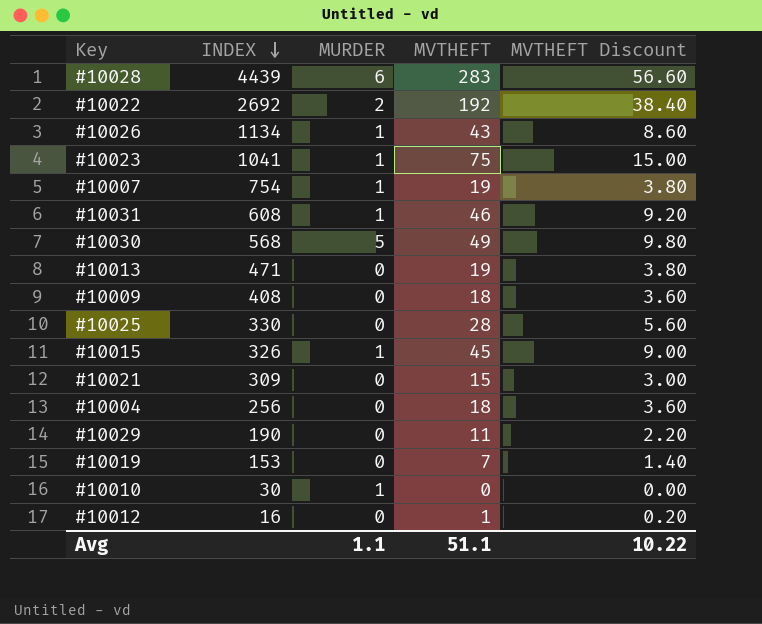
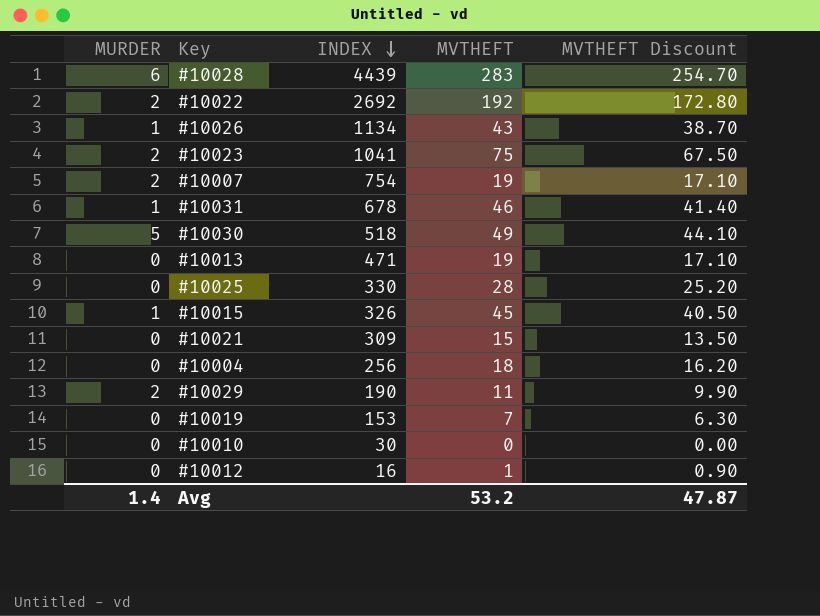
column MURDER | position: 3 -> 1
column MVTHEFT Discount | formula: [MVTHEFT] * 0.2 -> [MVTHEFT] * 0.9
row #10009: 408 | 0 | 18 | 3.60 -> none
#10023 | MURDER: 1 -> 2
#10007 | MURDER: 1 -> 2
#10031 | INDEX: 608 -> 678
#10030 | INDEX: 568 -> 518
#10029 | MURDER: 0 -> 2
#10010 | MURDER: 1 -> 0
Avg | MURDER: 1.1 -> 1.4
Avg | MVTHEFT: 51.1 -> 53.2
Avg | MVTHEFT Discount: 10.22 -> 47.87

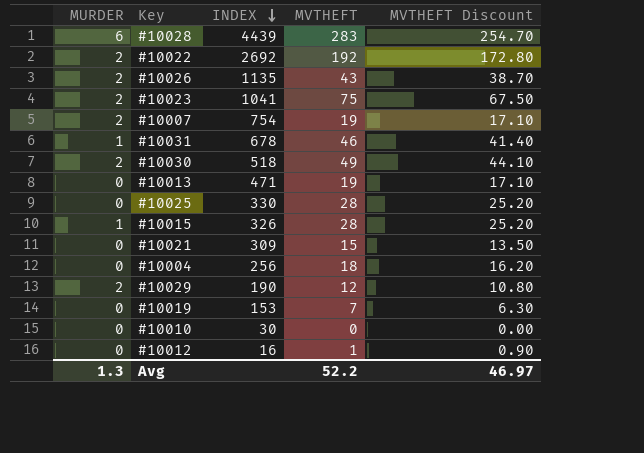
#10026 | MURDER: 1 -> 2
#10026 | INDEX: 1134 -> 1135
#10030 | MURDER: 5 -> 2
#10015 | MVTHEFT: 45 -> 28
#10015 | MVTHEFT Discount: 40.50 -> 25.20
#10029 | MVTHEFT: 11 -> 12
#10029 | MVTHEFT Discount: 9.90 -> 10.80
Avg | MURDER: 1.4 -> 1.3
Avg | MVTHEFT: 53.2 -> 52.2
Avg | MVTHEFT Discount: 47.87 -> 46.97

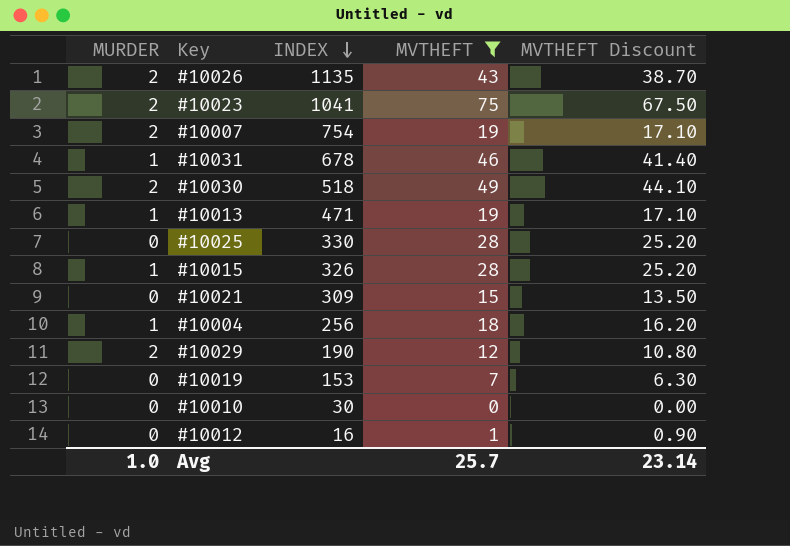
filter: none -> MVTHEFT <= 75
#10013 | MURDER: 0 -> 1
#10004 | MURDER: 0 -> 1
Avg | MURDER: 1.3 -> 1.0
Avg | MVTHEFT: 52.2 -> 25.7
Avg | MVTHEFT Discount: 46.97 -> 23.14

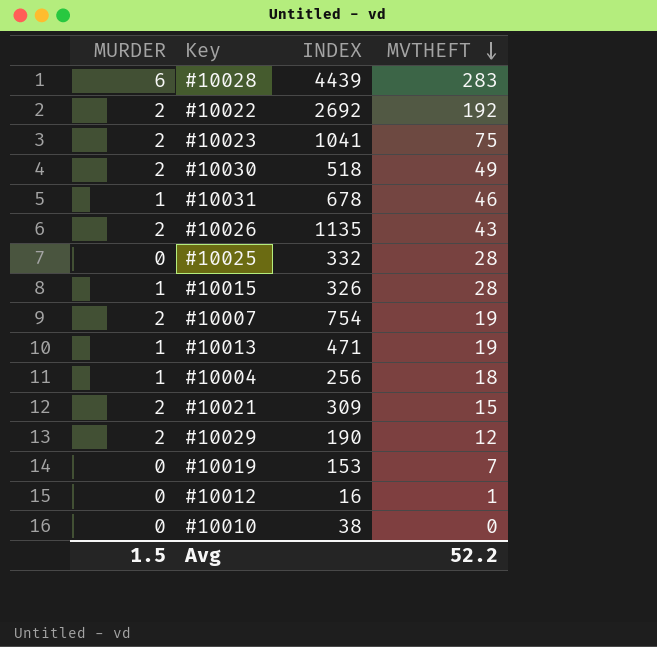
filter: MVTHEFT <= 75 -> none
row order: INDEX descending -> MVTHEFT descending
column MVTHEFT Discount | formula: [MVTHEFT] * 0.9 -> none
#10025 | INDEX: 330 -> 332
#10021 | MURDER: 0 -> 2
#10010 | INDEX: 30 -> 38
Avg | MURDER: 1.0 -> 1.5
Avg | MVTHEFT: 25.7 -> 52.2

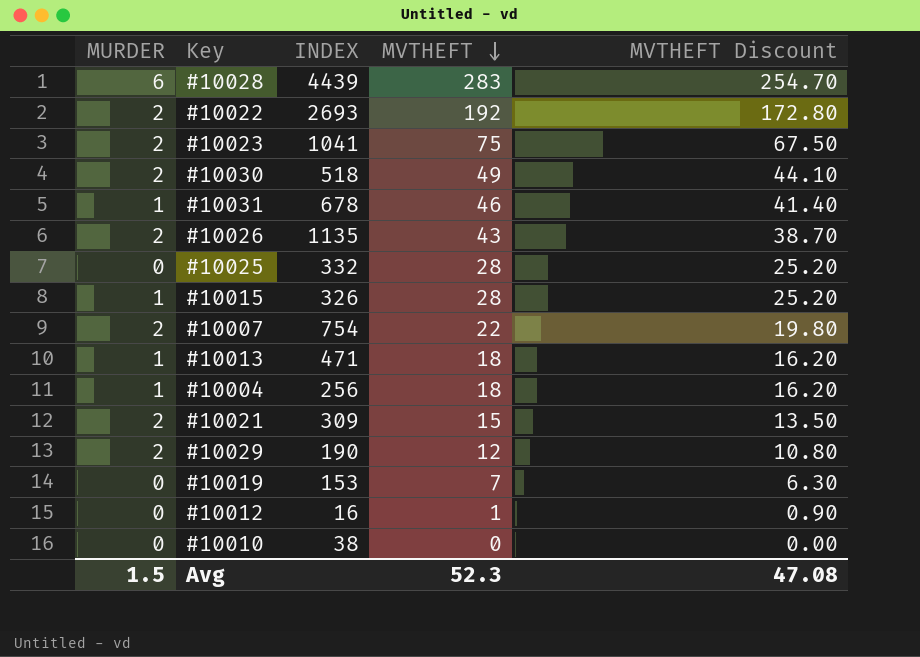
column MVTHEFT Discount | formula: none -> [MVTHEFT] * 0.9
#10022 | INDEX: 2692 -> 2693
#10007 | MVTHEFT: 19 -> 22
#10013 | MVTHEFT: 19 -> 18
Avg | MVTHEFT: 52.2 -> 52.3

